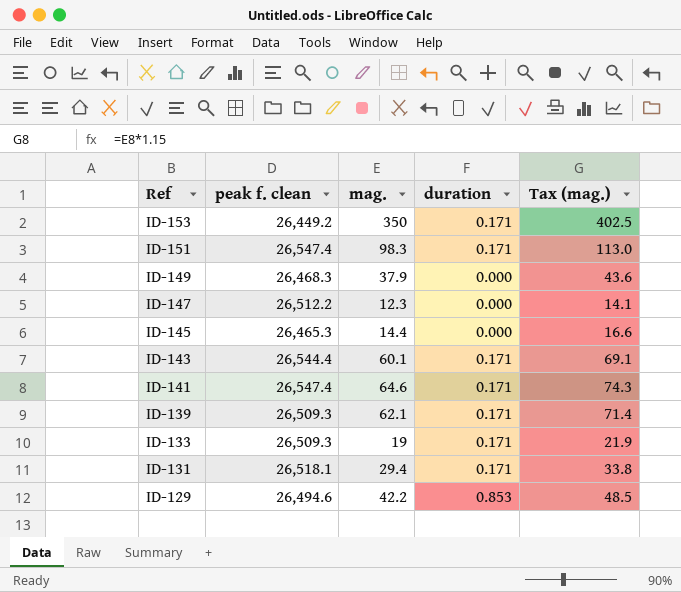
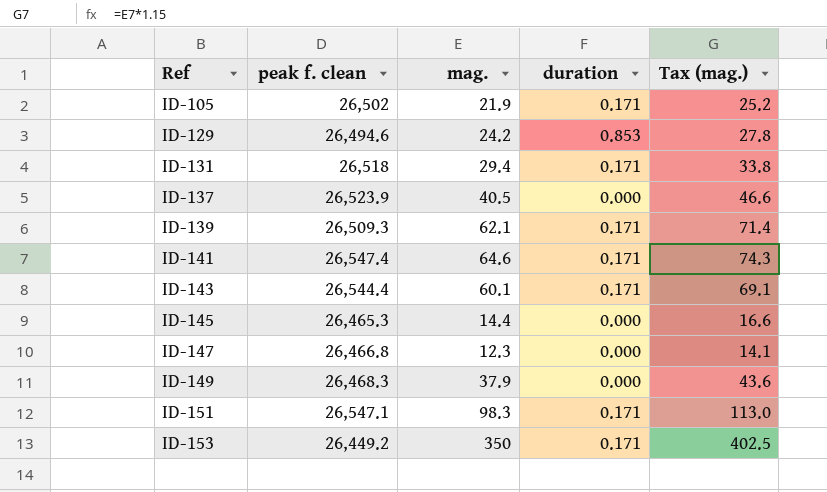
row order: Ref descending -> Ref ascending
row ID-133: 26,509.3 | 19 | 0.171 | 21.9 -> none
row ID-105: none -> 26,502 | 21.9 | 0.171 | 25.2
ID-129 | mag.: 42.2 -> 24.2
ID-129 | Tax (mag.): 48.5 -> 27.8
ID-131 | peak f. clean: 26,518.1 -> 26,518
row ID-137: none -> 26,523.9 | 40.5 | 0.000 | 46.6
ID-147 | peak f. clean: 26,512.2 -> 26,466.8
ID-151 | peak f. clean: 26,547.4 -> 26,547.1

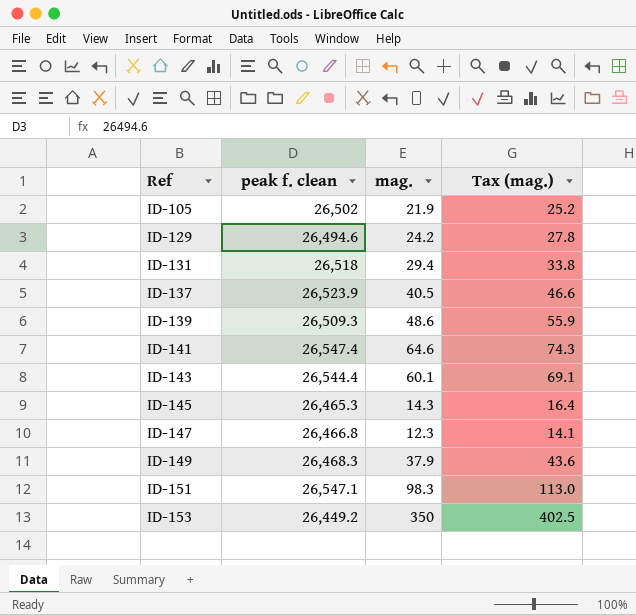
column duration | position: 4 -> none
ID-139 | mag.: 62.1 -> 48.6
ID-139 | Tax (mag.): 71.4 -> 55.9
ID-145 | mag.: 14.4 -> 14.3
ID-145 | Tax (mag.): 16.6 -> 16.4

